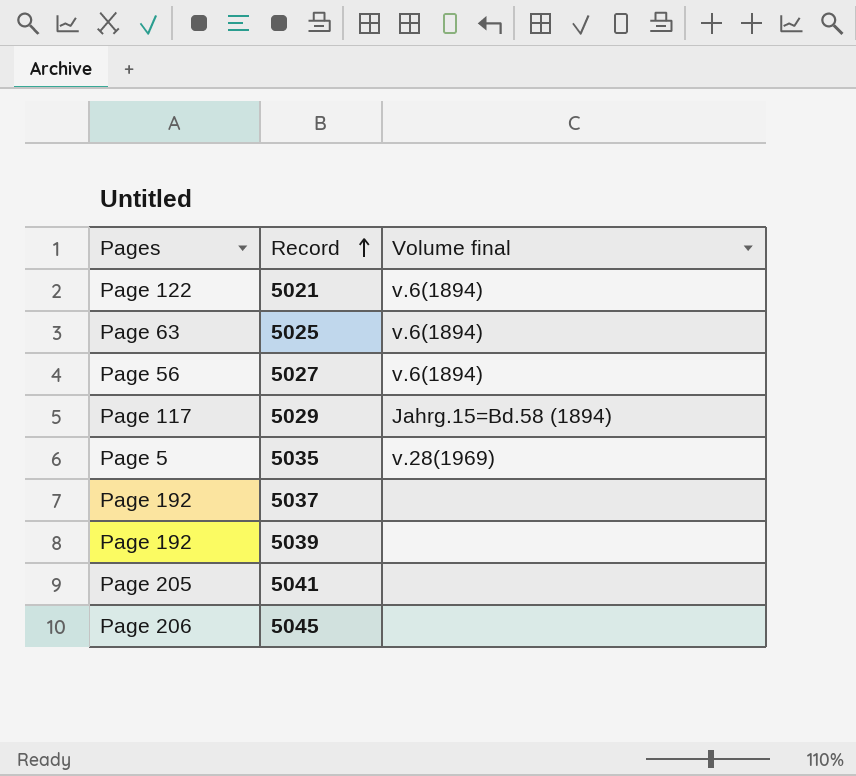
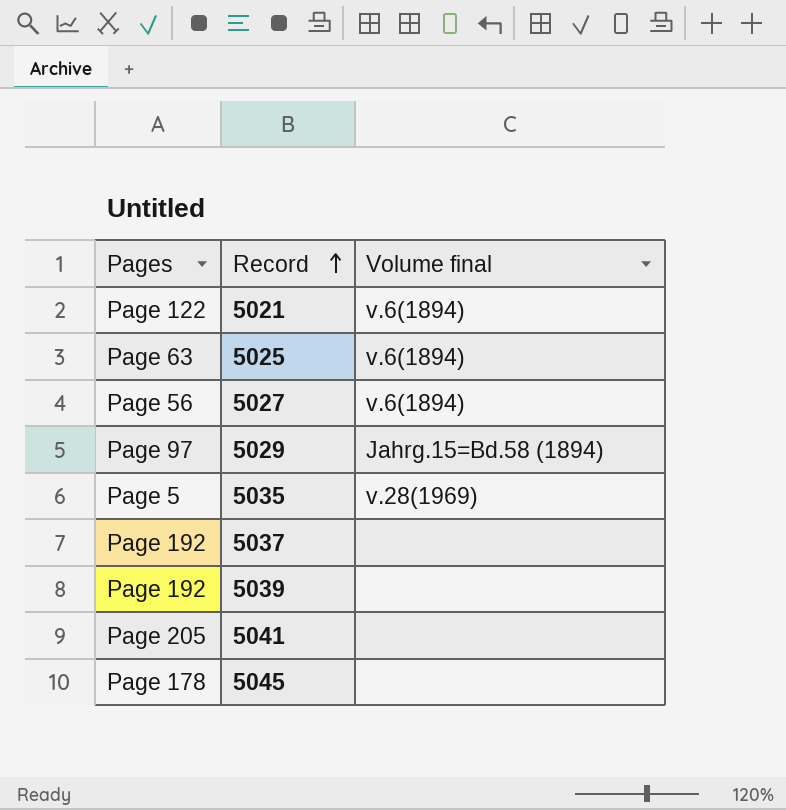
5029 | Pages: Page 117 -> Page 97
5045 | Pages: Page 206 -> Page 178

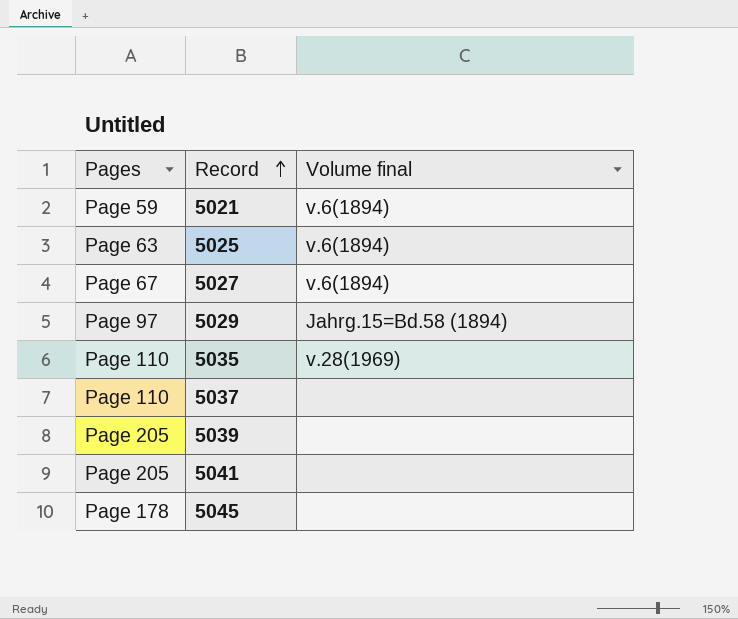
5021 | Pages: Page 122 -> Page 59
5027 | Pages: Page 56 -> Page 67
5035 | Pages: Page 5 -> Page 110
5037 | Pages: Page 192 -> Page 110
5039 | Pages: Page 192 -> Page 205

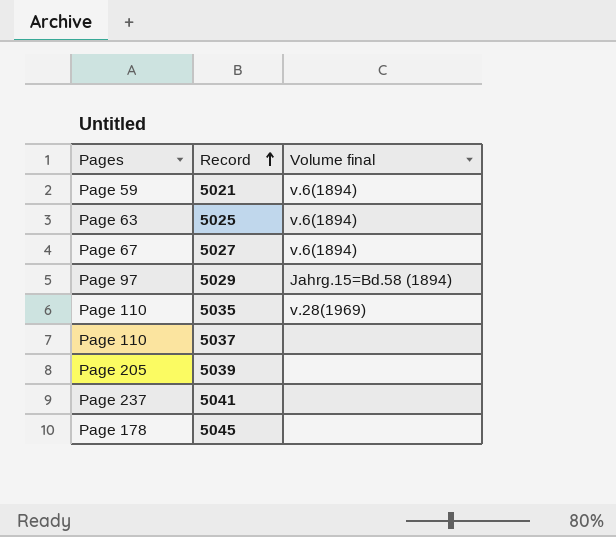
5041 | Pages: Page 205 -> Page 237

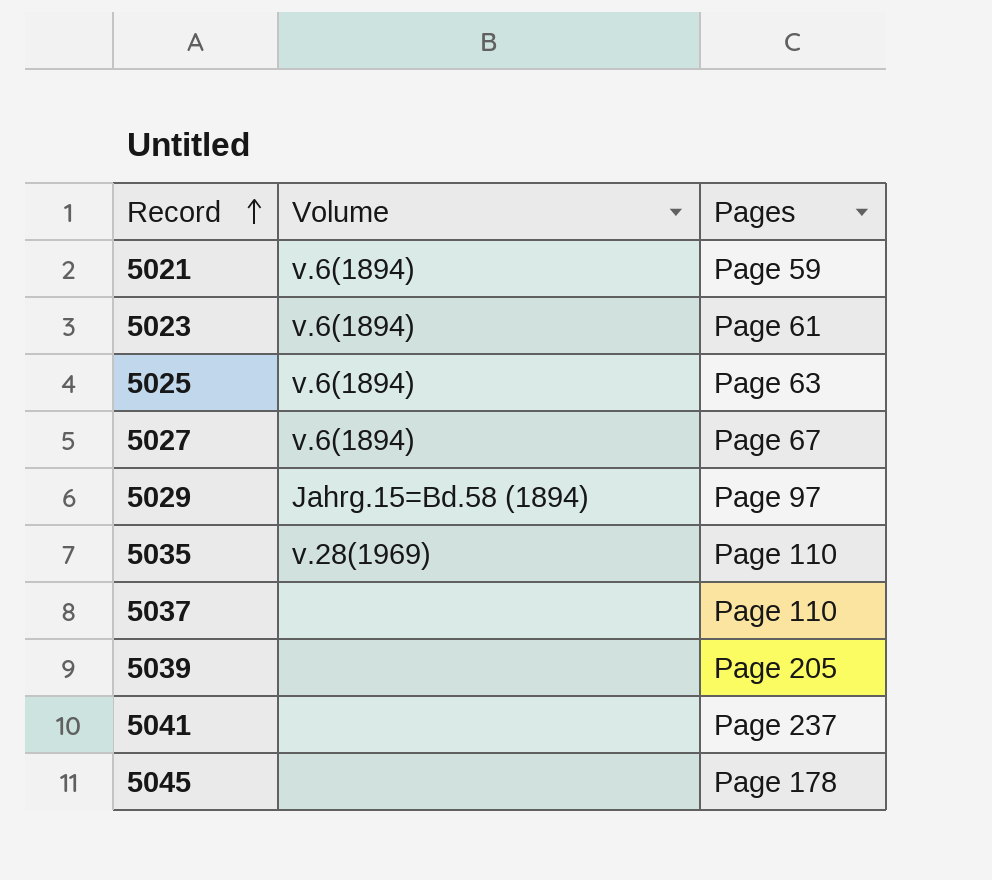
column name: Volume final -> Volume
column Pages | position: 1 -> 3
row 5023: none -> v.6(1894) | Page 61

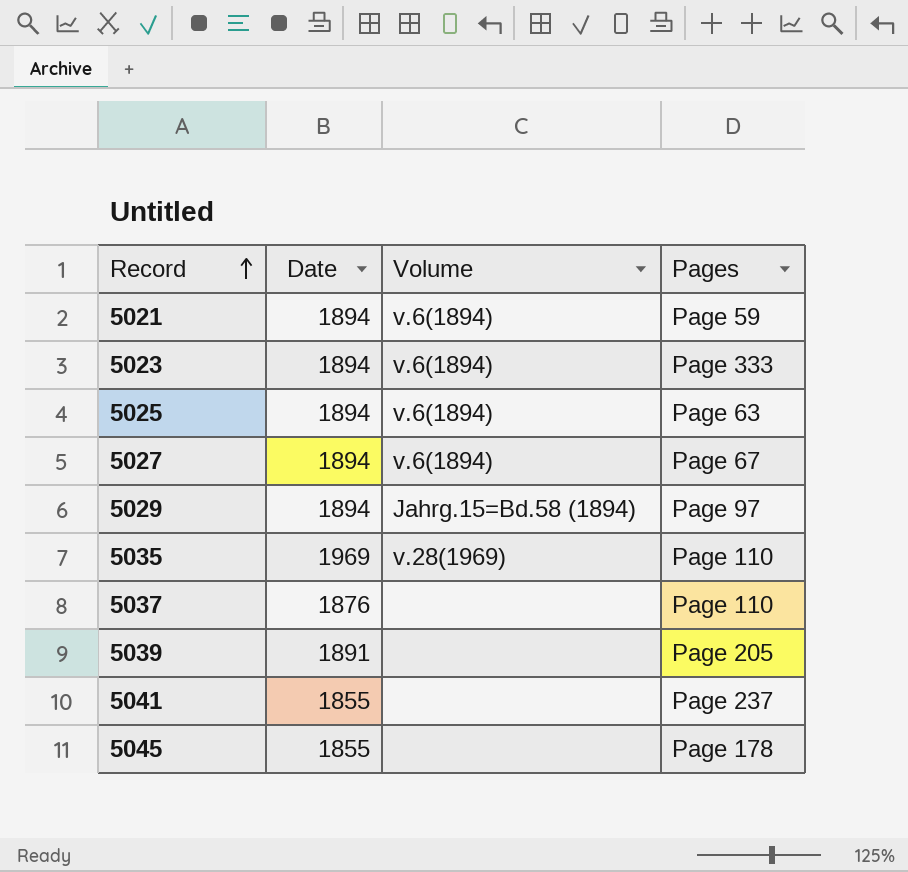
column Date | position: none -> 2
5023 | Pages: Page 61 -> Page 333

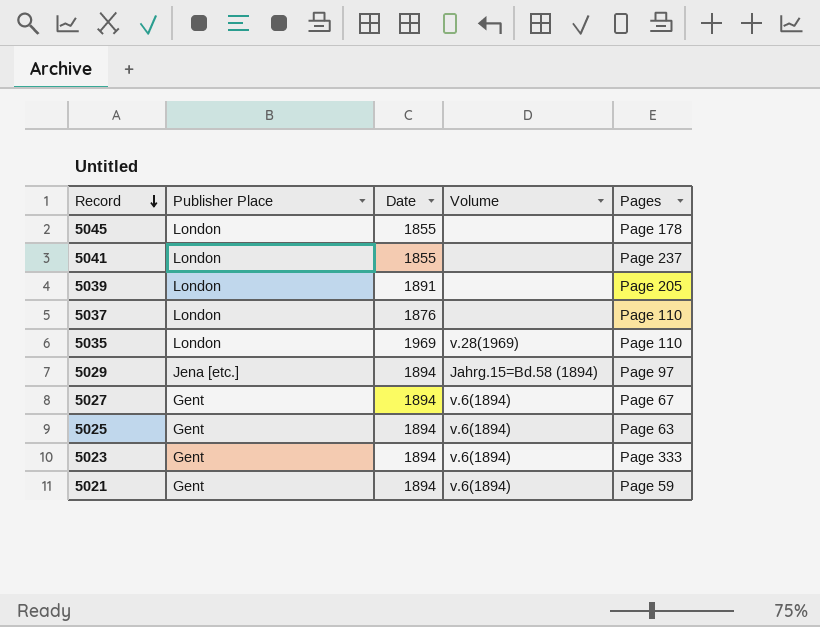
row order: Record ascending -> Record descending
column Publisher Place | position: none -> 2

